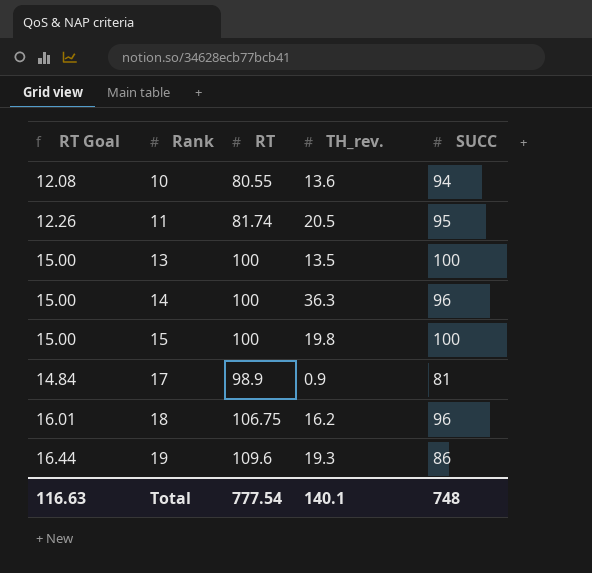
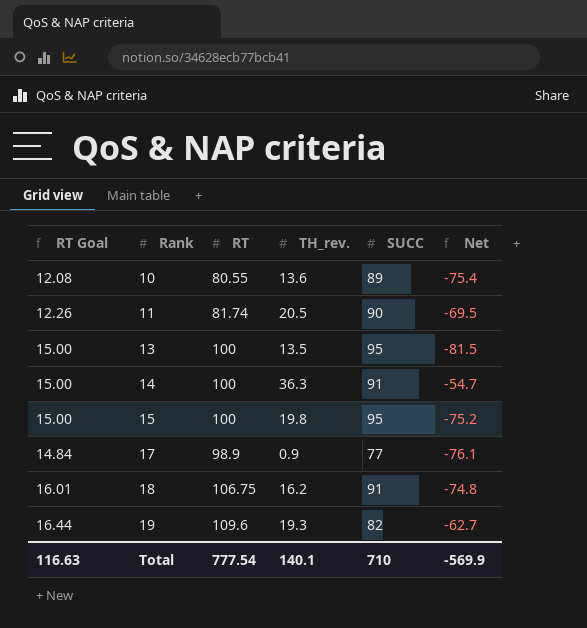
column Net | formula: none -> [TH_rev.] - [SUCC]
10 | SUCC: 94 -> 89
11 | SUCC: 95 -> 90
13 | SUCC: 100 -> 95
14 | SUCC: 96 -> 91
15 | SUCC: 100 -> 95
17 | SUCC: 81 -> 77
18 | SUCC: 96 -> 91
19 | SUCC: 86 -> 82
Total | SUCC: 748 -> 710

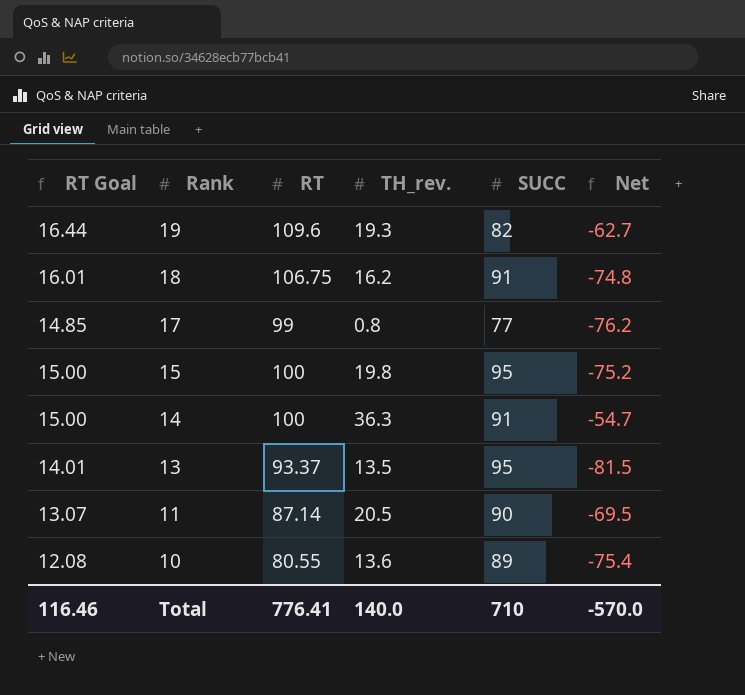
row order: Rank ascending -> Rank descending
17 | RT Goal: 14.84 -> 14.85
17 | RT: 98.9 -> 99
17 | TH_rev.: 0.9 -> 0.8
17 | Net: -76.1 -> -76.2
13 | RT Goal: 15.00 -> 14.01
13 | RT: 100 -> 93.37
11 | RT Goal: 12.26 -> 13.07
11 | RT: 81.74 -> 87.14
Total | RT Goal: 116.63 -> 116.46
Total | RT: 777.54 -> 776.41
Total | TH_rev.: 140.1 -> 140.0
Total | Net: -569.9 -> -570.0

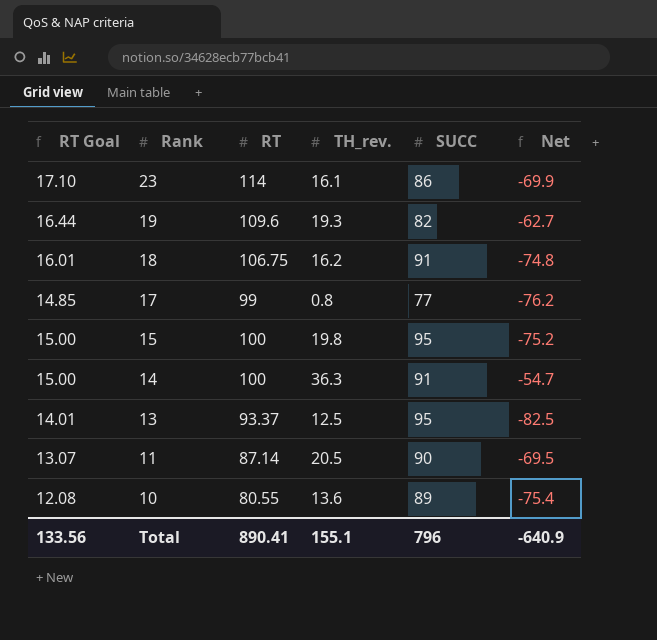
row 23: none -> 17.10 | 114 | 16.1 | 86 | -69.9
13 | TH_rev.: 13.5 -> 12.5
13 | Net: -81.5 -> -82.5
Total | RT Goal: 116.46 -> 133.56
Total | RT: 776.41 -> 890.41
Total | TH_rev.: 140.0 -> 155.1
Total | SUCC: 710 -> 796
Total | Net: -570.0 -> -640.9

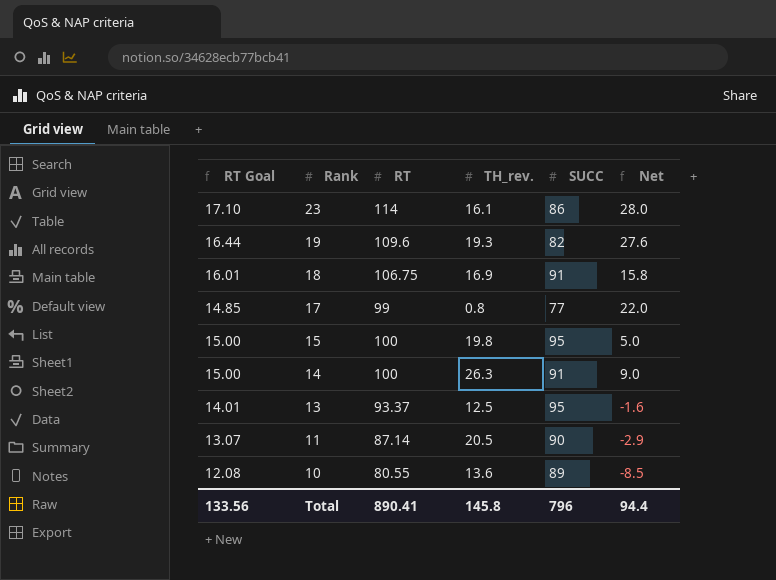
column Net | formula: [TH_rev.] - [SUCC] -> [RT] - [SUCC]
18 | TH_rev.: 16.2 -> 16.9
14 | TH_rev.: 36.3 -> 26.3
Total | TH_rev.: 155.1 -> 145.8
Total | Net: -640.9 -> 94.4

